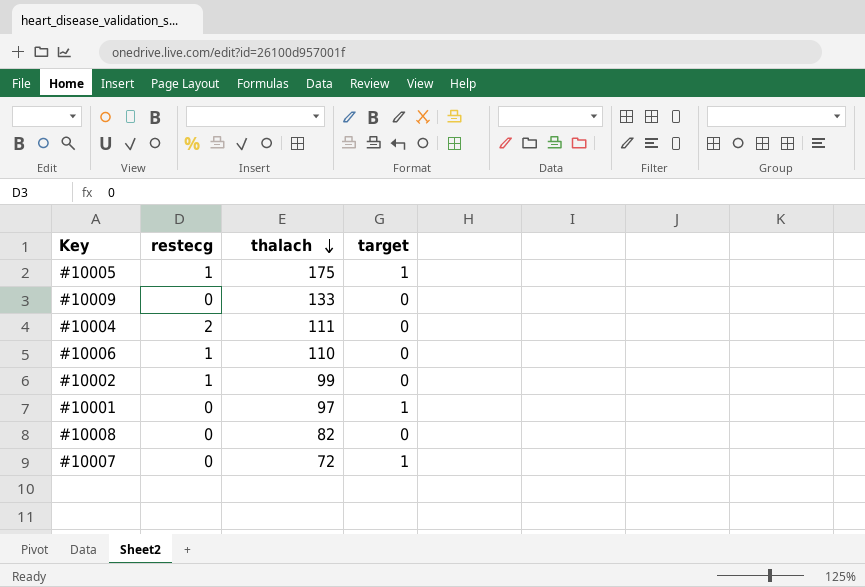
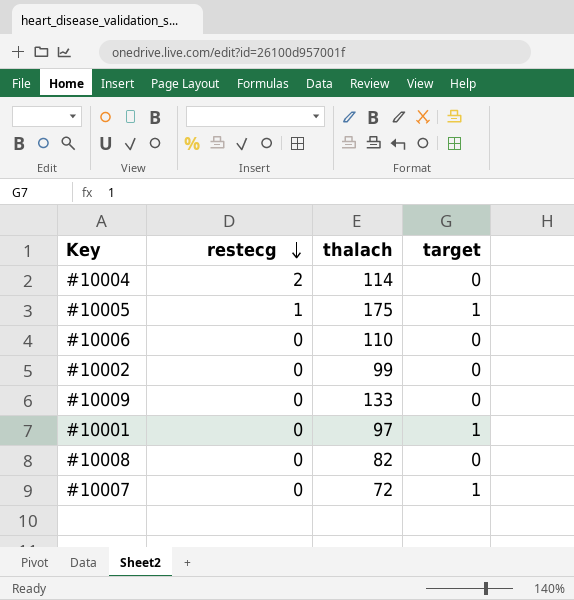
row order: thalach descending -> restecg descending
#10004 | thalach: 111 -> 114
#10006 | restecg: 1 -> 0
#10002 | restecg: 1 -> 0

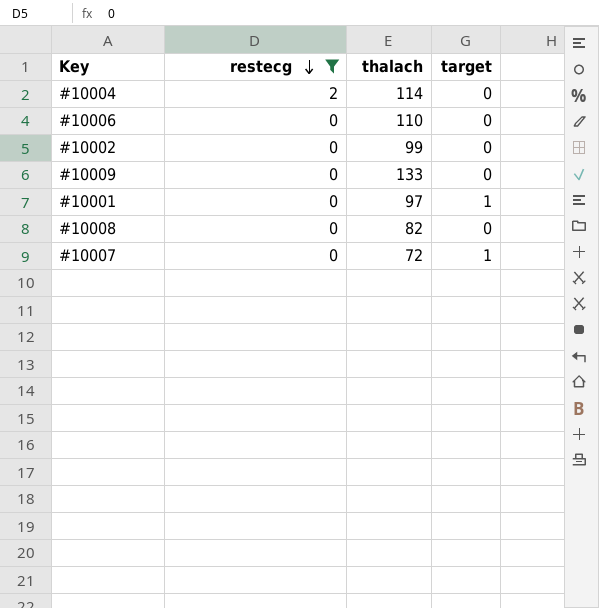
filter: none -> restecg != 1

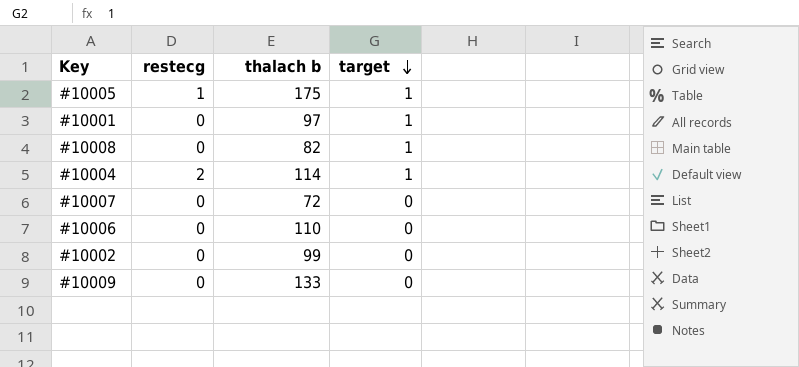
filter: restecg != 1 -> none
row order: restecg descending -> target descending
column name: thalach -> thalach b
#10008 | target: 0 -> 1
#10004 | target: 0 -> 1
#10007 | target: 1 -> 0

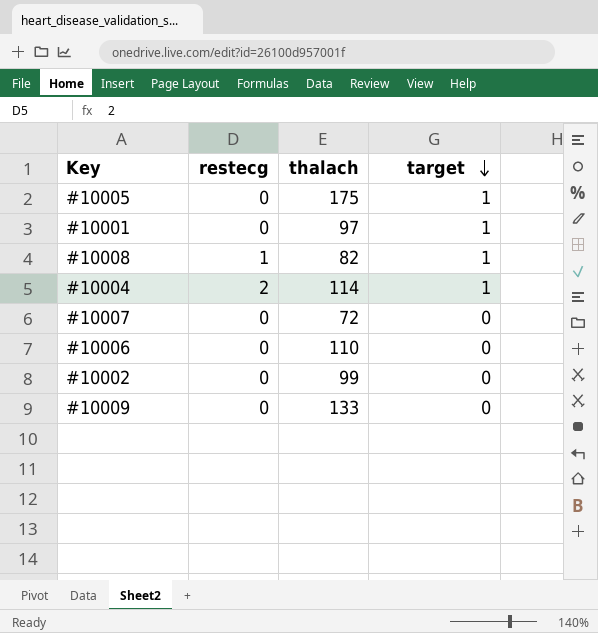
column name: thalach b -> thalach
#10005 | restecg: 1 -> 0
#10008 | restecg: 0 -> 1

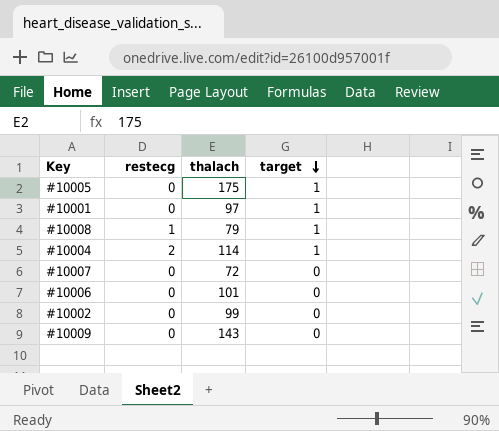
#10008 | thalach: 82 -> 79
#10006 | thalach: 110 -> 101
#10009 | thalach: 133 -> 143

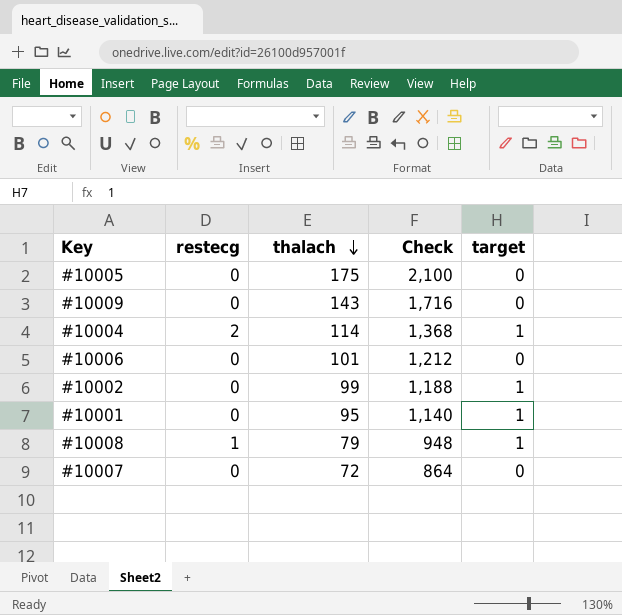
row order: target descending -> thalach descending
column Check | formula: none -> [thalach] * 12
#10005 | target: 1 -> 0
#10002 | target: 0 -> 1
#10001 | thalach: 97 -> 95

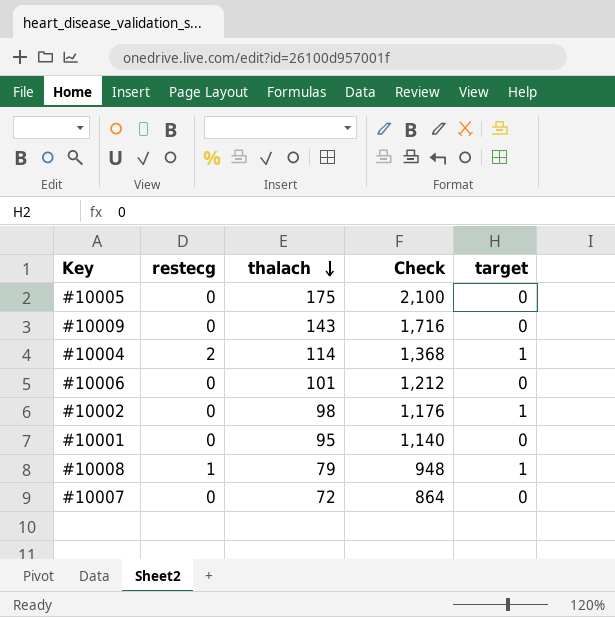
#10002 | thalach: 99 -> 98
#10002 | Check: 1,188 -> 1,176
#10001 | target: 1 -> 0

